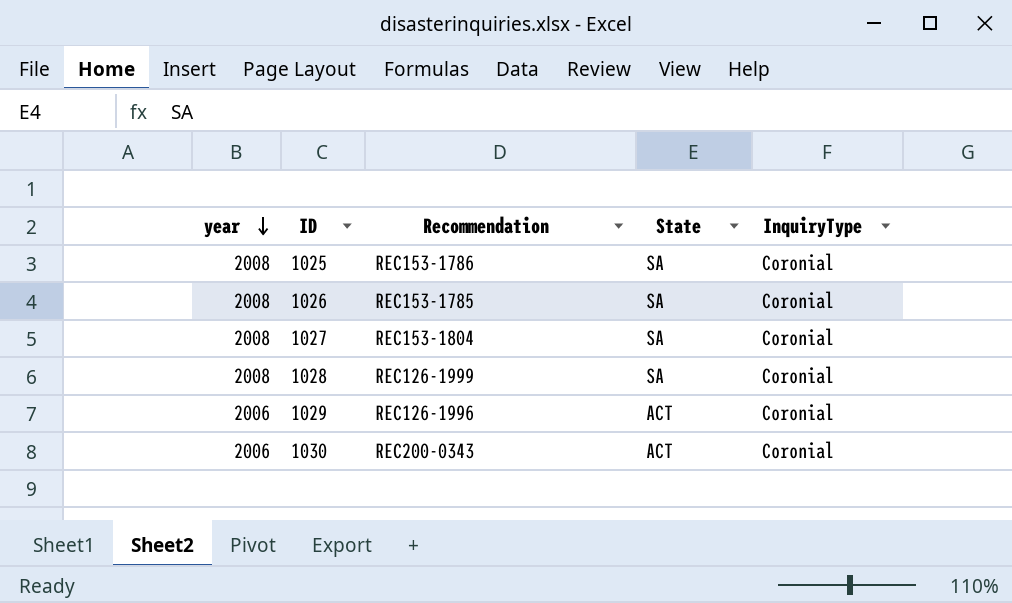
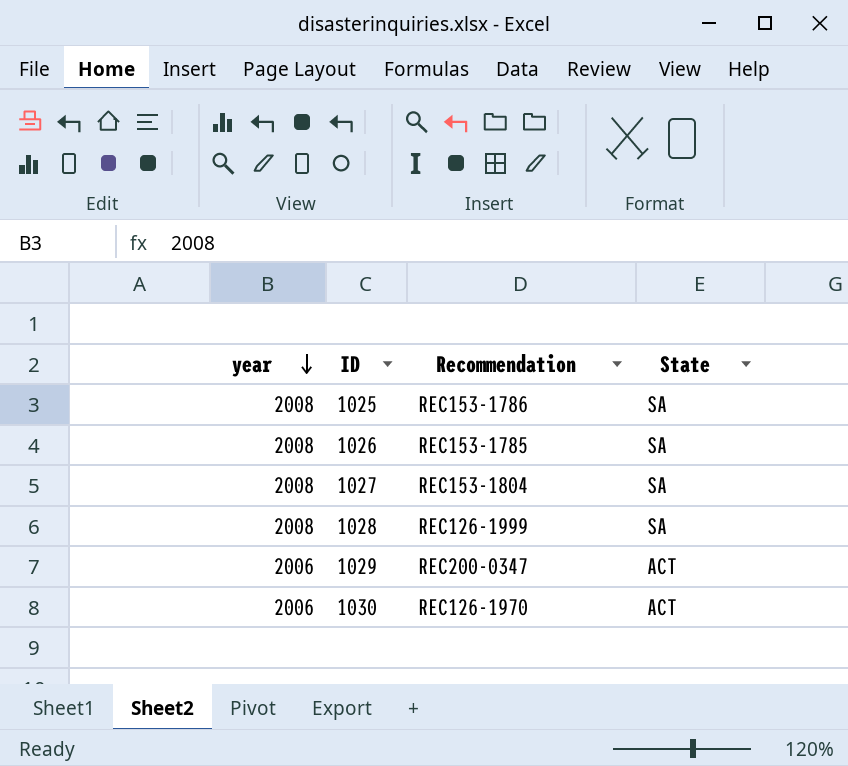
column InquiryType | position: 5 -> none
1029 | Recommendation: REC126-1996 -> REC200-0347
1030 | Recommendation: REC200-0343 -> REC126-1970

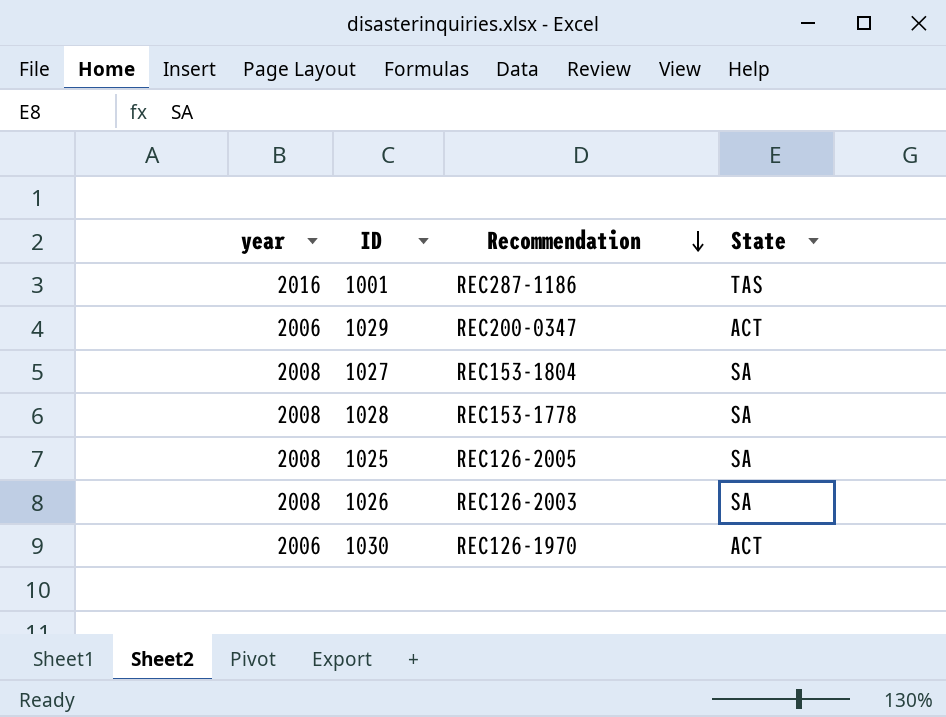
row order: year descending -> Recommendation descending
row 1001: none -> 2016 | REC287-1186 | TAS
1028 | Recommendation: REC126-1999 -> REC153-1778
1025 | Recommendation: REC153-1786 -> REC126-2005
1026 | Recommendation: REC153-1785 -> REC126-2003

